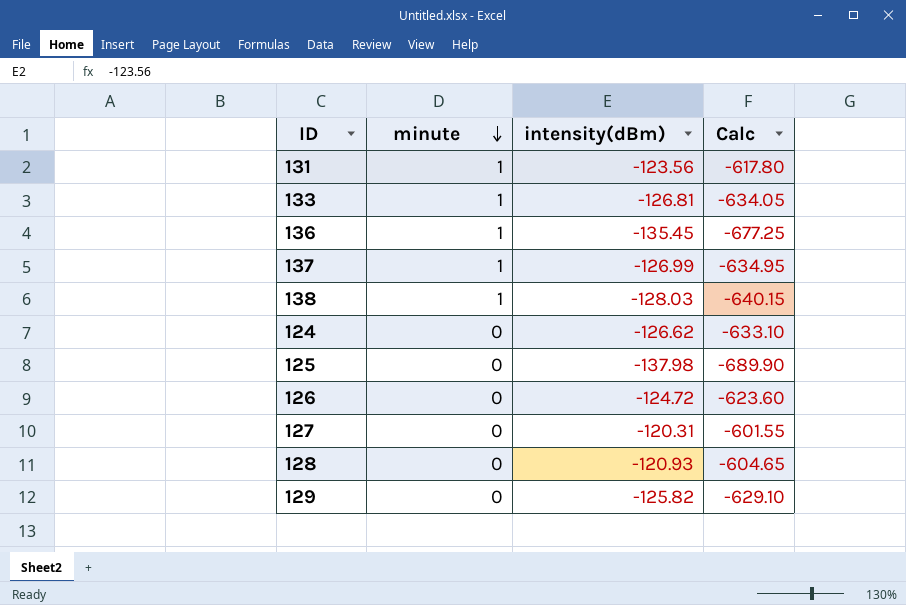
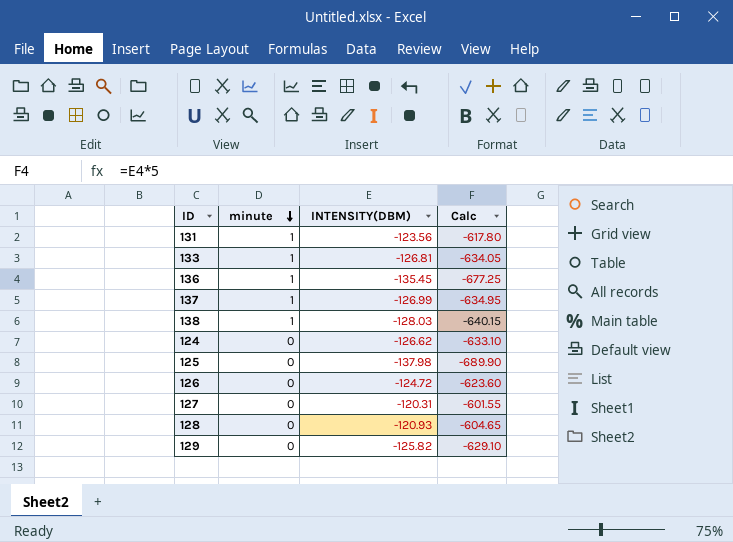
column name: intensity(dBm) -> INTENSITY(DBM)

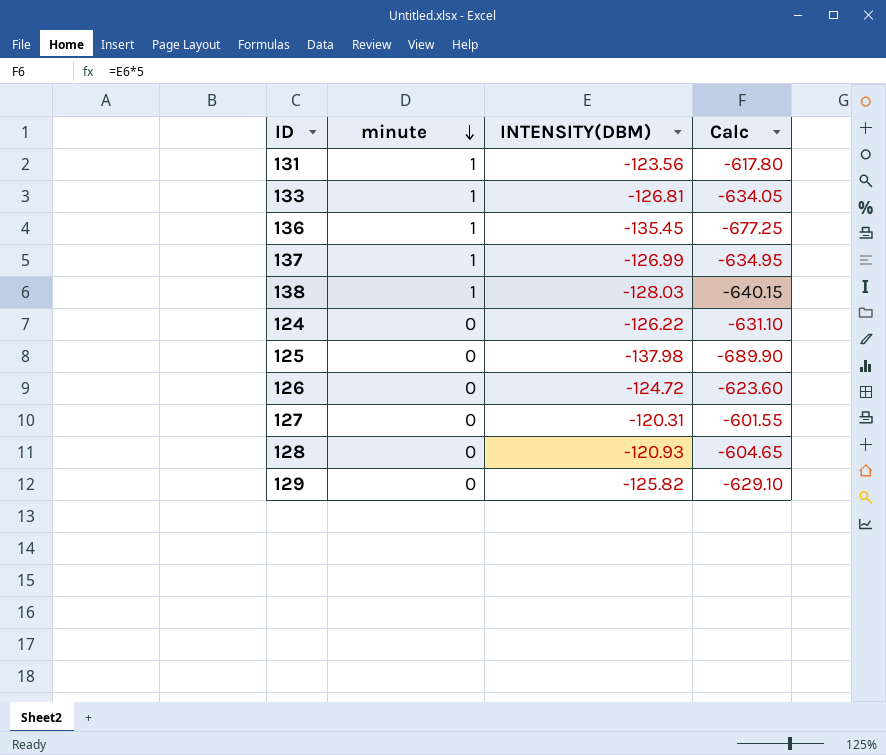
124 | INTENSITY(DBM): -126.62 -> -126.22
124 | Calc: -633.10 -> -631.10

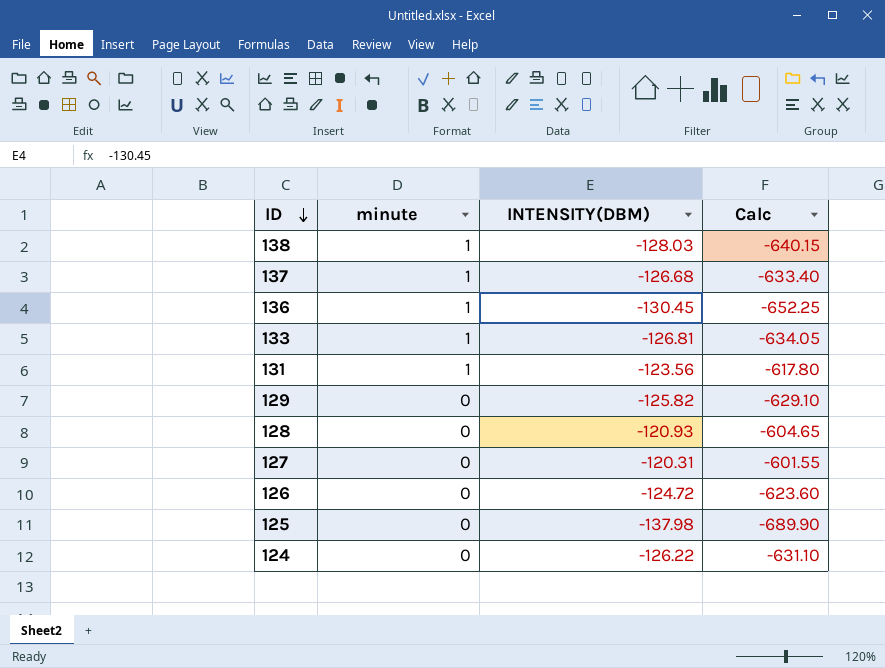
row order: minute descending -> ID descending
137 | INTENSITY(DBM): -126.99 -> -126.68
137 | Calc: -634.95 -> -633.40
136 | INTENSITY(DBM): -135.45 -> -130.45
136 | Calc: -677.25 -> -652.25

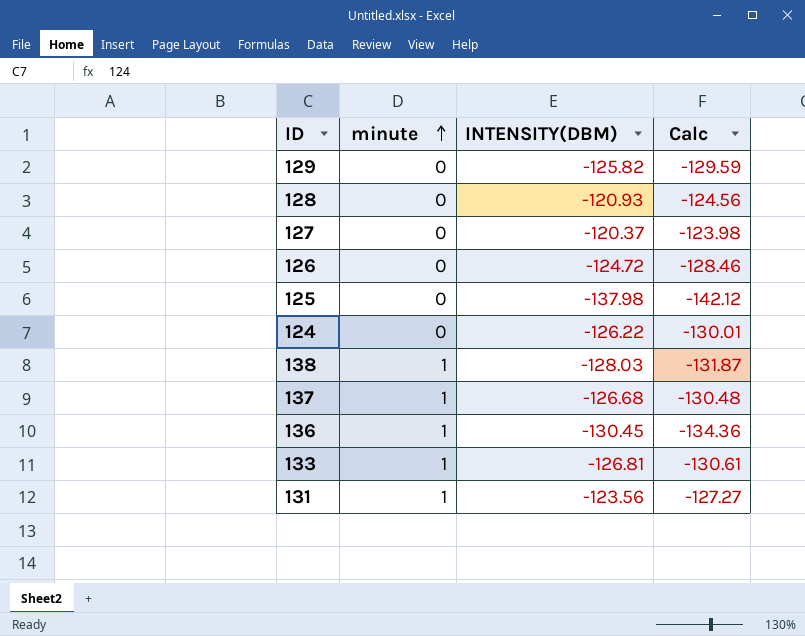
row order: ID descending -> minute ascending
column Calc | formula: [INTENSITY(DBM)] * 5 -> [INTENSITY(DBM)] * 1.03
127 | INTENSITY(DBM): -120.31 -> -120.37

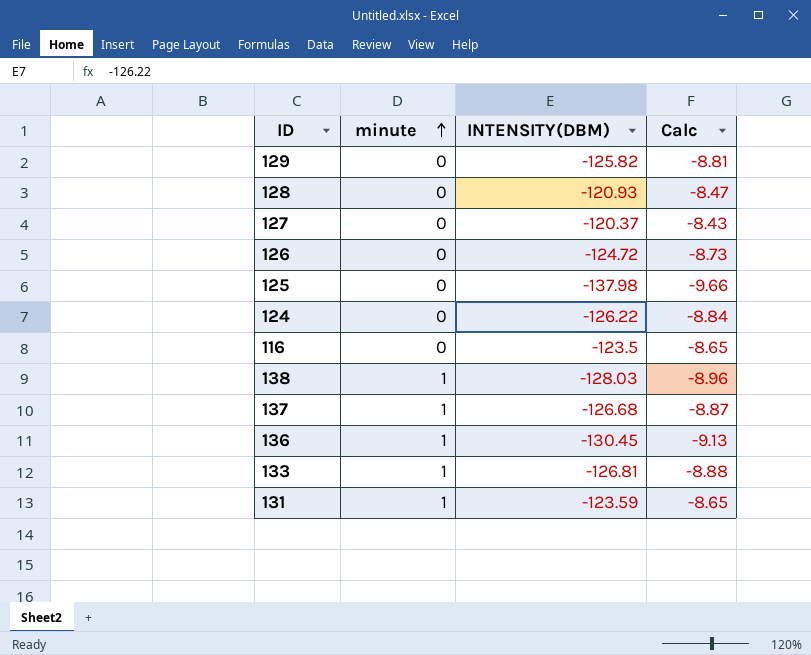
column Calc | formula: [INTENSITY(DBM)] * 1.03 -> [INTENSITY(DBM)] * 0.07
row 116: none -> 0 | -123.5 | -8.65
131 | INTENSITY(DBM): -123.56 -> -123.59

